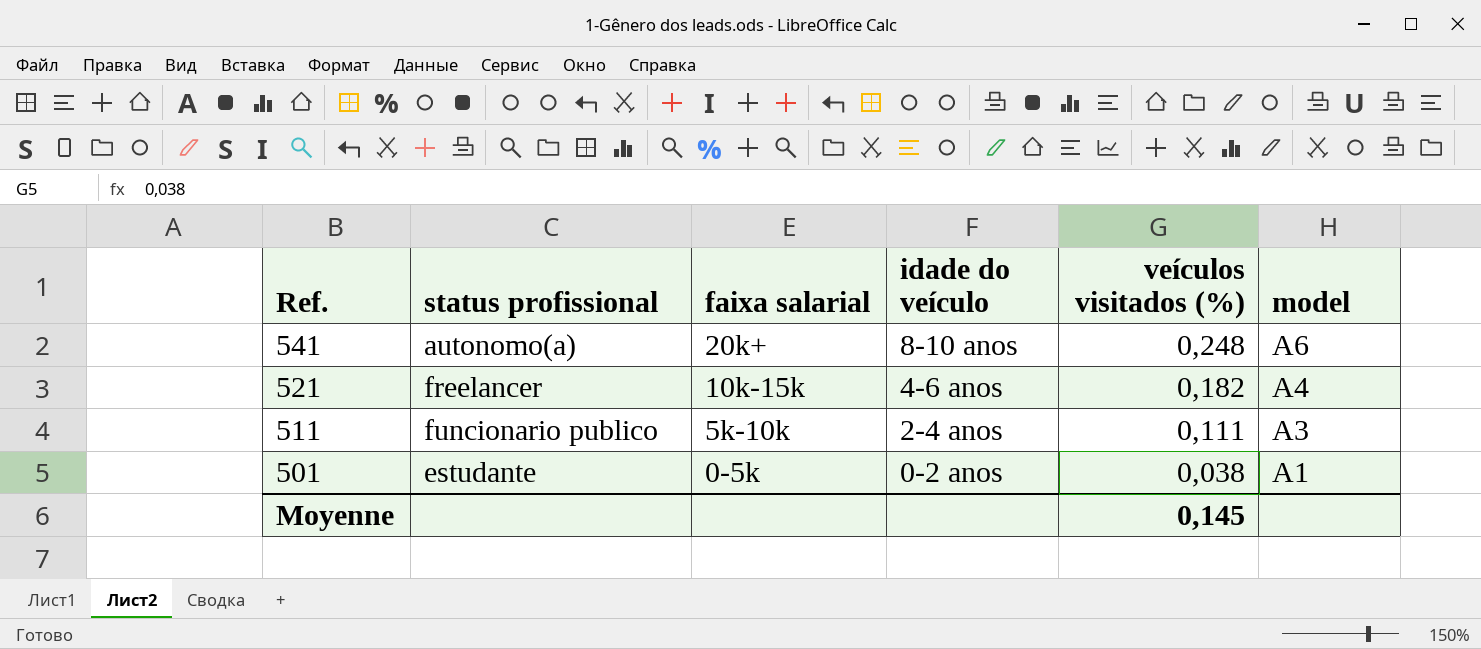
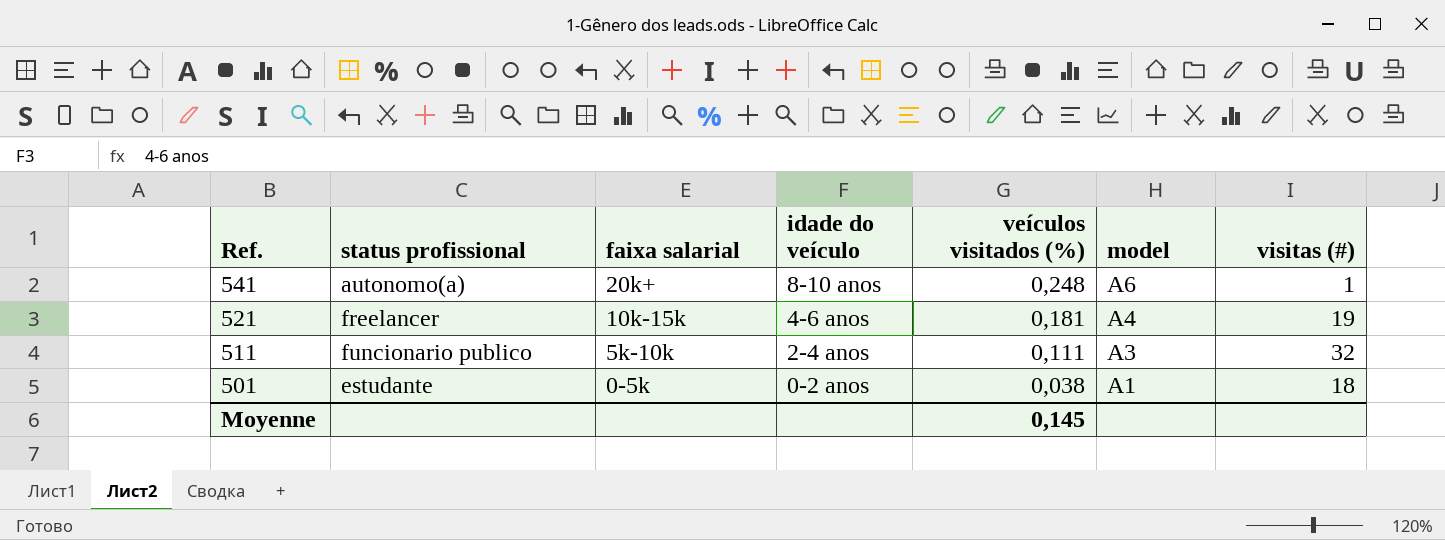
column visitas (#) | position: none -> 7
521 | veículos visitados (%): 0,182 -> 0,181

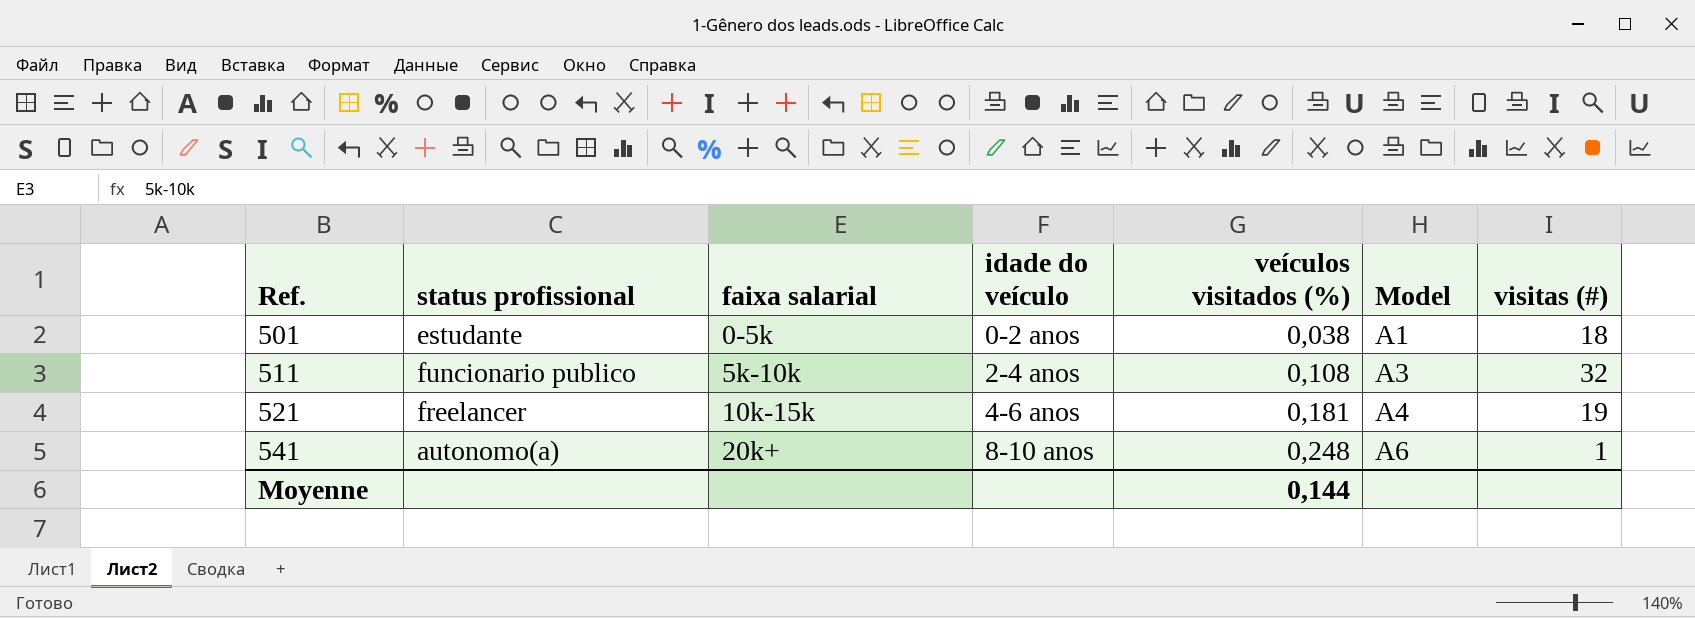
row order: Ref. descending -> Ref. ascending
column name: model -> Model
511 | veículos visitados (%): 0,111 -> 0,108
Moyenne | veículos visitados (%): 0,145 -> 0,144

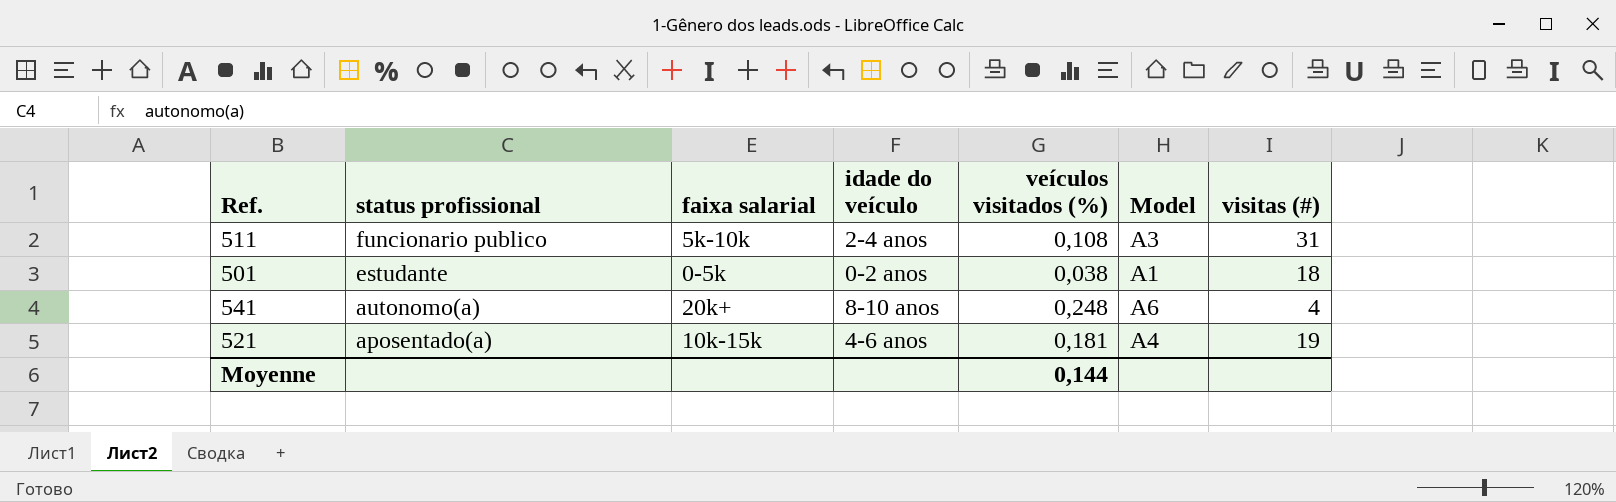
row order: Ref. ascending -> status profissional descending
511 | visitas (#): 32 -> 31
541 | visitas (#): 1 -> 4
521 | status profissional: freelancer -> aposentado(a)

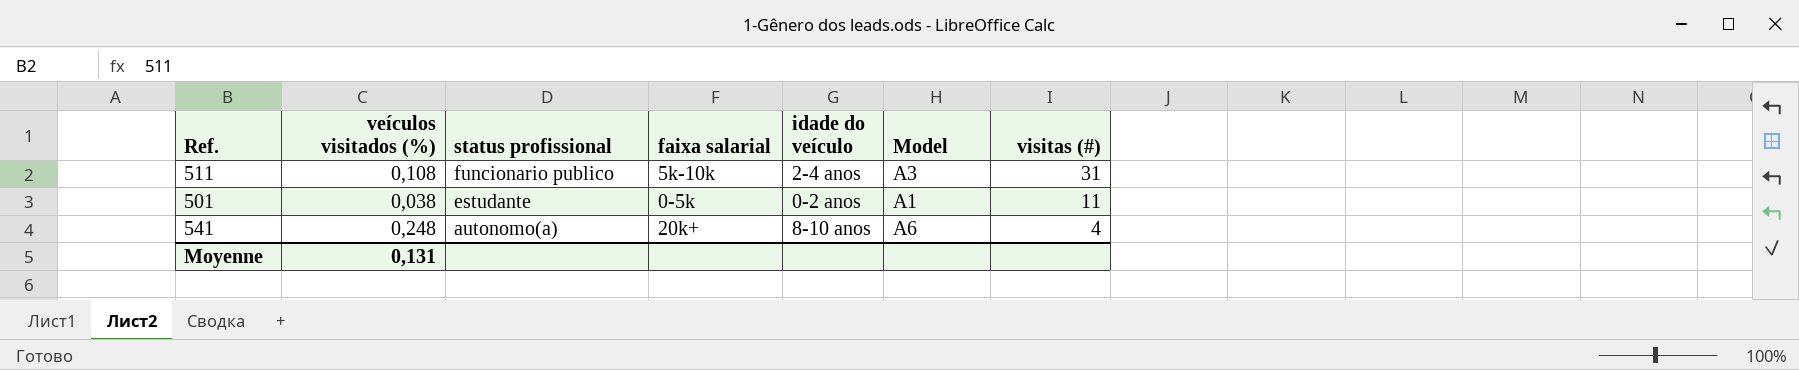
column veículos visitados (%) | position: 5 -> 2
row 521: aposentado(a) | 10k-15k | 4-6 anos | 0,181 | A4 | 19 -> none
501 | visitas (#): 18 -> 11
Moyenne | veículos visitados (%): 0,144 -> 0,131

